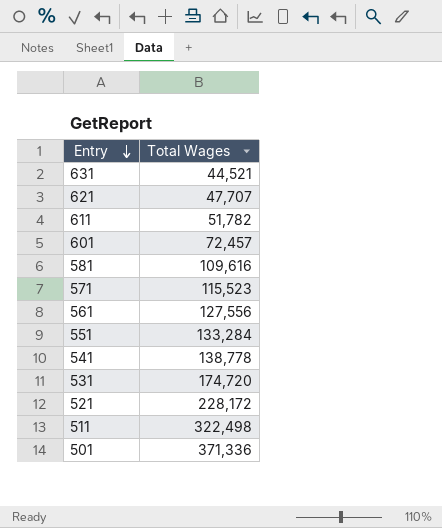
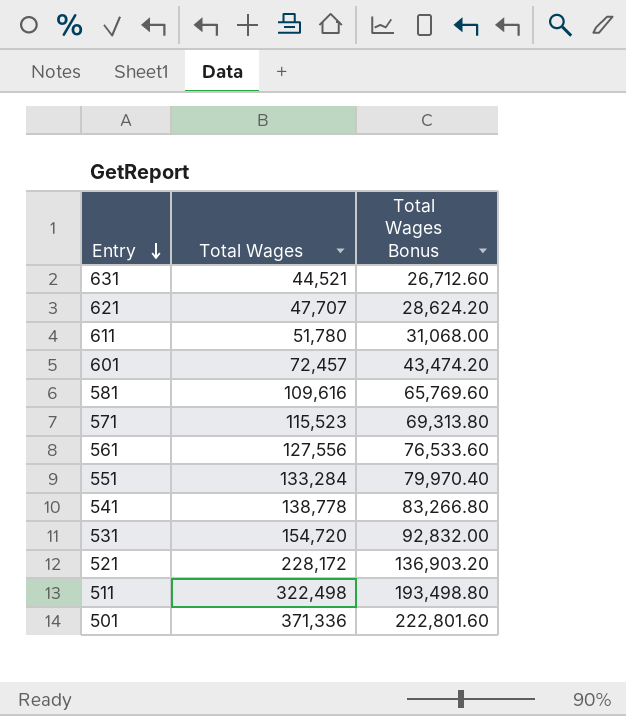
column Total Wages Bonus | formula: none -> [Total Wages] * 0.6
611 | Total Wages: 51,782 -> 51,780
531 | Total Wages: 174,720 -> 154,720

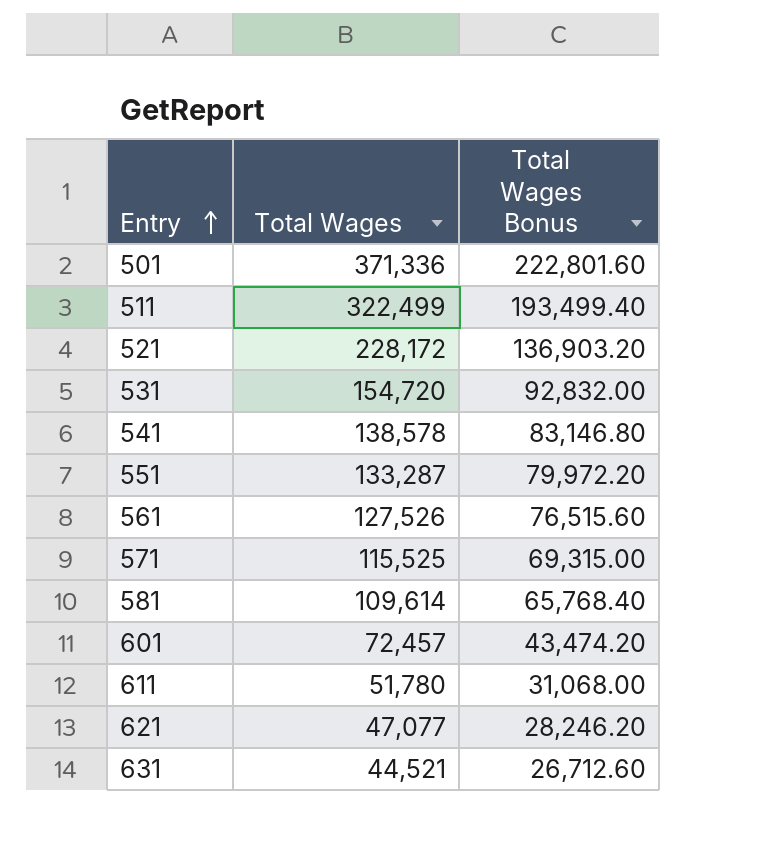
row order: Entry descending -> Entry ascending
511 | Total Wages: 322,498 -> 322,499
511 | Total Wages Bonus: 193,498.80 -> 193,499.40
541 | Total Wages: 138,778 -> 138,578
541 | Total Wages Bonus: 83,266.80 -> 83,146.80
551 | Total Wages: 133,284 -> 133,287
551 | Total Wages Bonus: 79,970.40 -> 79,972.20
561 | Total Wages: 127,556 -> 127,526
561 | Total Wages Bonus: 76,533.60 -> 76,515.60
571 | Total Wages: 115,523 -> 115,525
571 | Total Wages Bonus: 69,313.80 -> 69,315.00
581 | Total Wages: 109,616 -> 109,614
581 | Total Wages Bonus: 65,769.60 -> 65,768.40
621 | Total Wages: 47,707 -> 47,077
621 | Total Wages Bonus: 28,624.20 -> 28,246.20

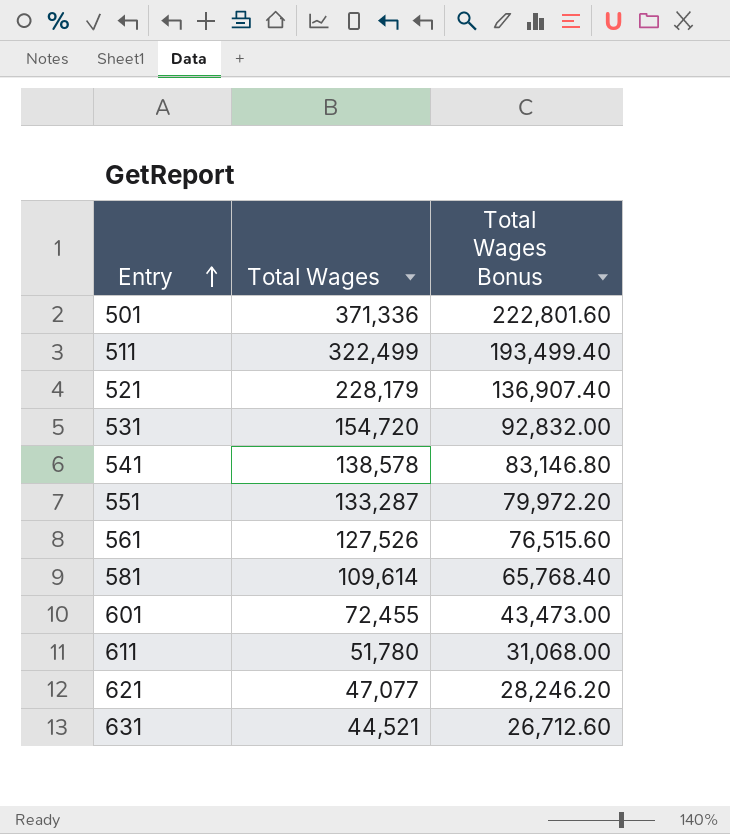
row 571: 115,525 | 69,315.00 -> none
521 | Total Wages: 228,172 -> 228,179
521 | Total Wages Bonus: 136,903.20 -> 136,907.40
601 | Total Wages: 72,457 -> 72,455
601 | Total Wages Bonus: 43,474.20 -> 43,473.00

